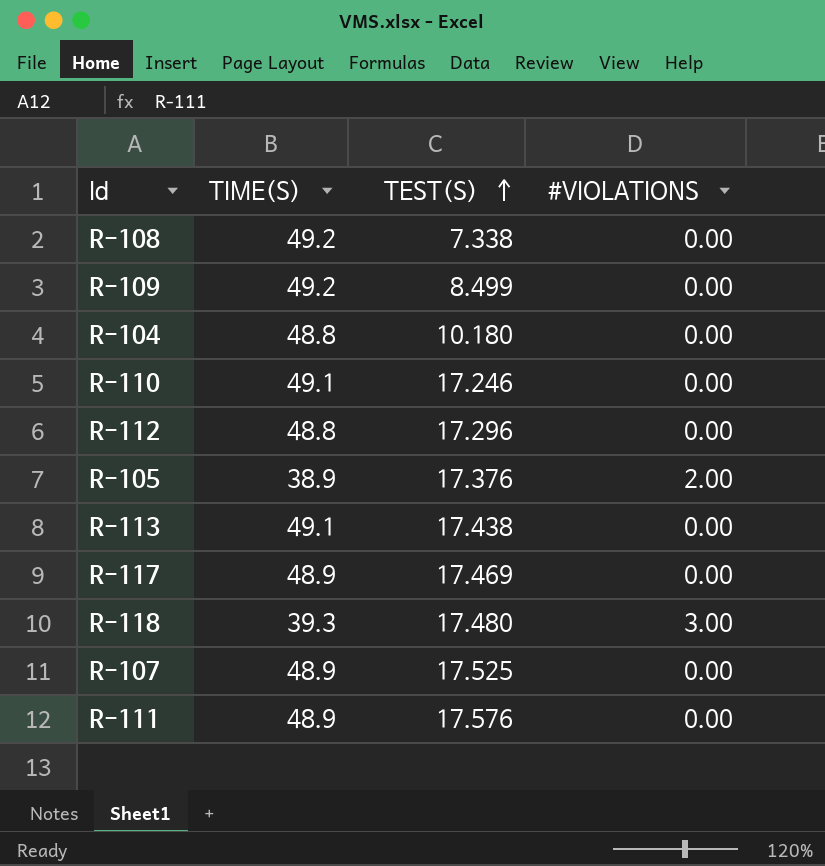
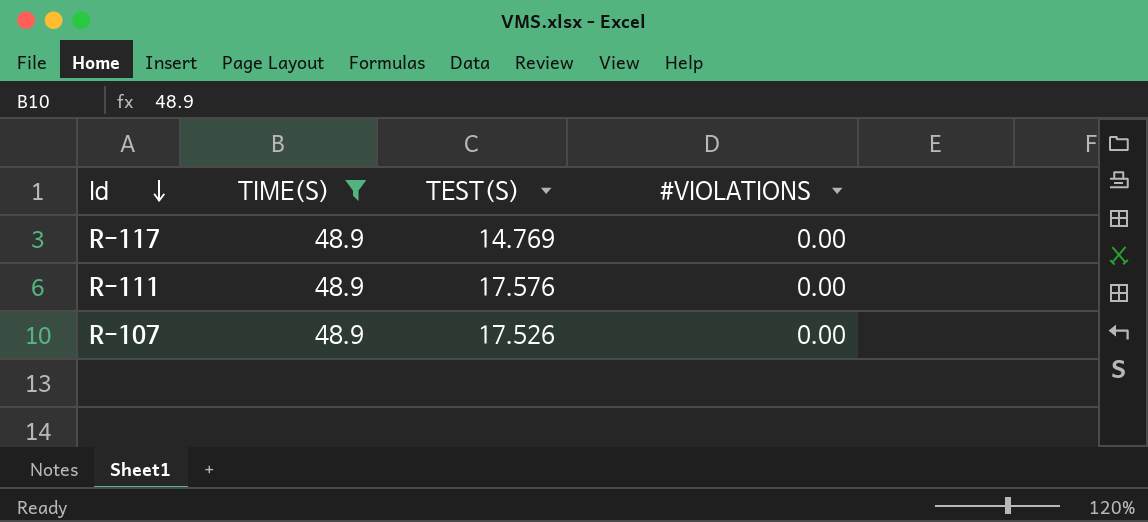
filter: none -> TIME(S) = 48.9
row order: TEST(S) ascending -> Id descending
R-117 | TEST(S): 17.469 -> 14.769
R-107 | TEST(S): 17.525 -> 17.526

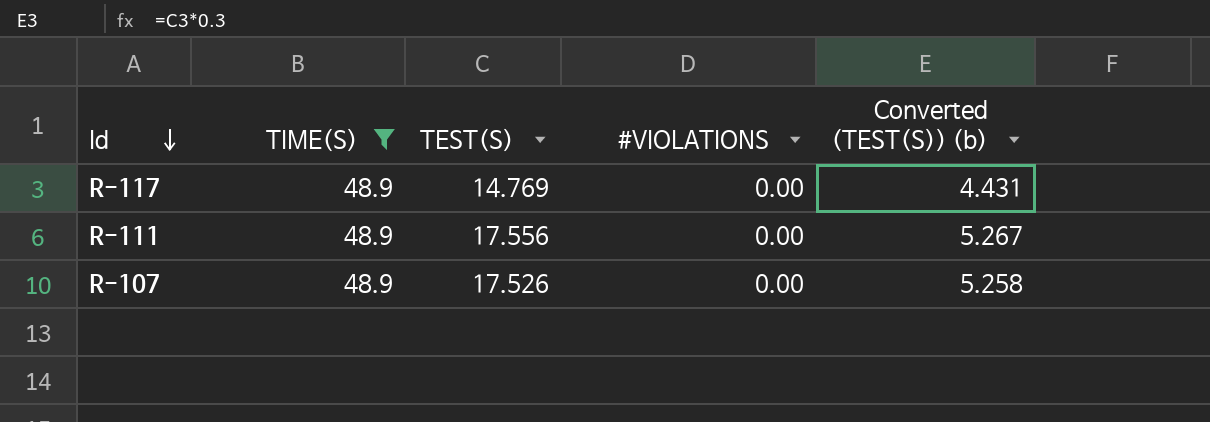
column Converted (TEST(S)) (b) | formula: none -> [TEST(S)] * 0.3
R-111 | TEST(S): 17.576 -> 17.556

